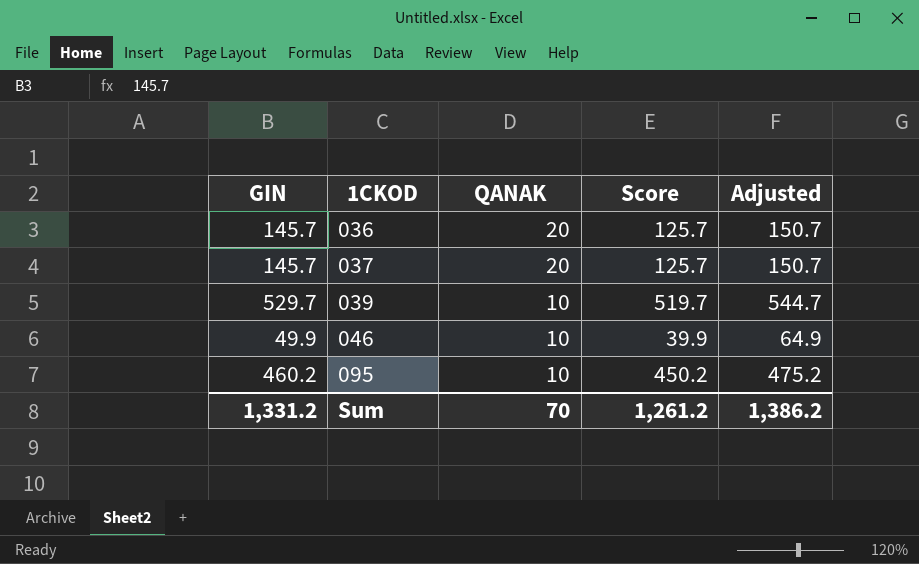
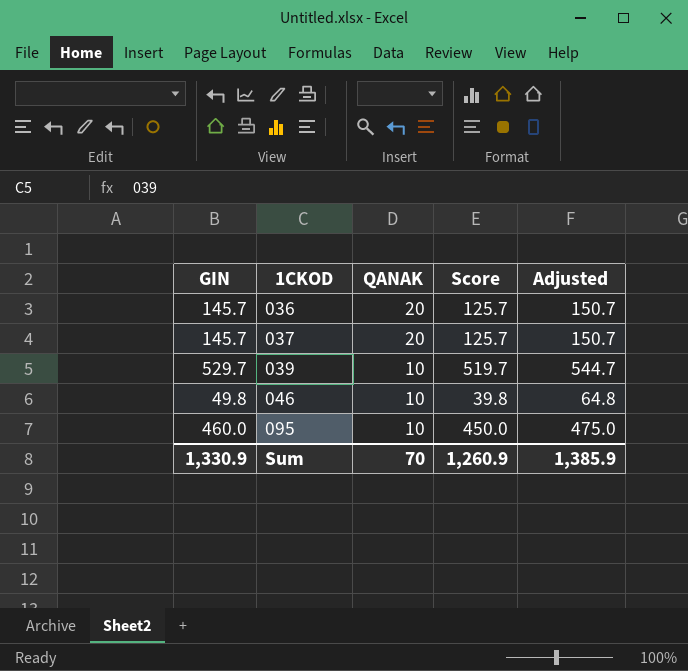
046 | GIN: 49.9 -> 49.8
046 | Score: 39.9 -> 39.8
046 | Adjusted: 64.9 -> 64.8
095 | GIN: 460.2 -> 460.0
095 | Score: 450.2 -> 450.0
095 | Adjusted: 475.2 -> 475.0
Sum | GIN: 1,331.2 -> 1,330.9
Sum | Score: 1,261.2 -> 1,260.9
Sum | Adjusted: 1,386.2 -> 1,385.9

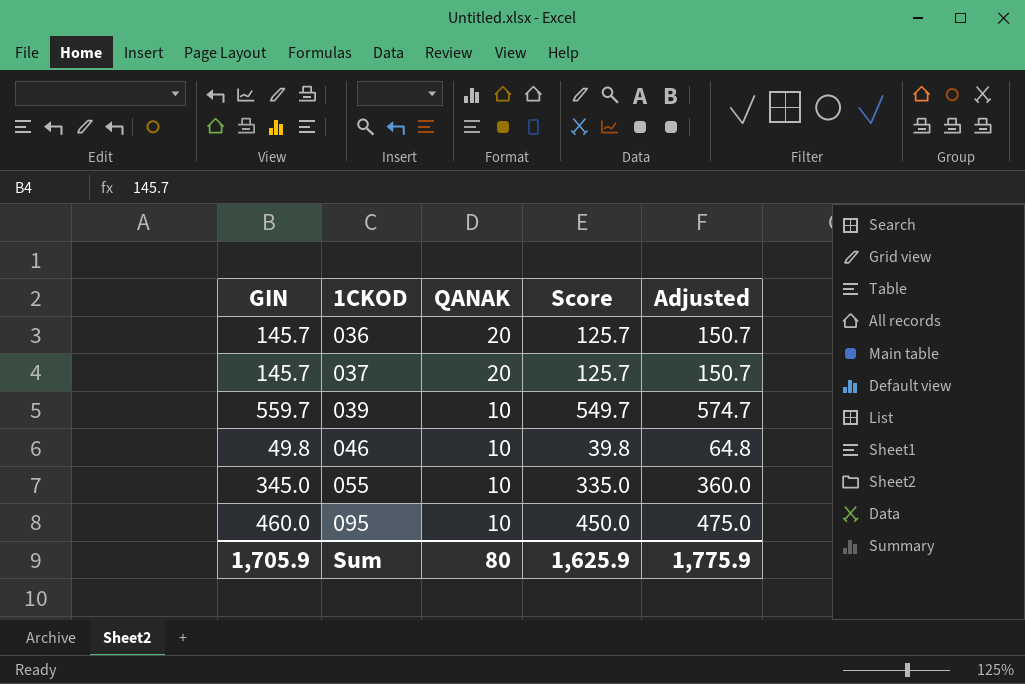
039 | GIN: 529.7 -> 559.7
039 | Score: 519.7 -> 549.7
039 | Adjusted: 544.7 -> 574.7
row 055: none -> 345.0 | 10 | 335.0 | 360.0
Sum | GIN: 1,330.9 -> 1,705.9
Sum | QANAK: 70 -> 80
Sum | Score: 1,260.9 -> 1,625.9
Sum | Adjusted: 1,385.9 -> 1,775.9

